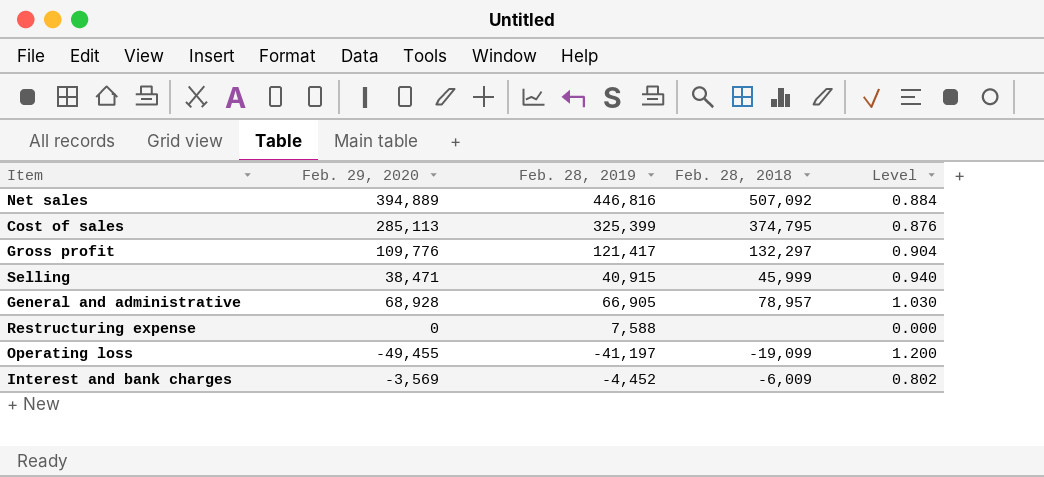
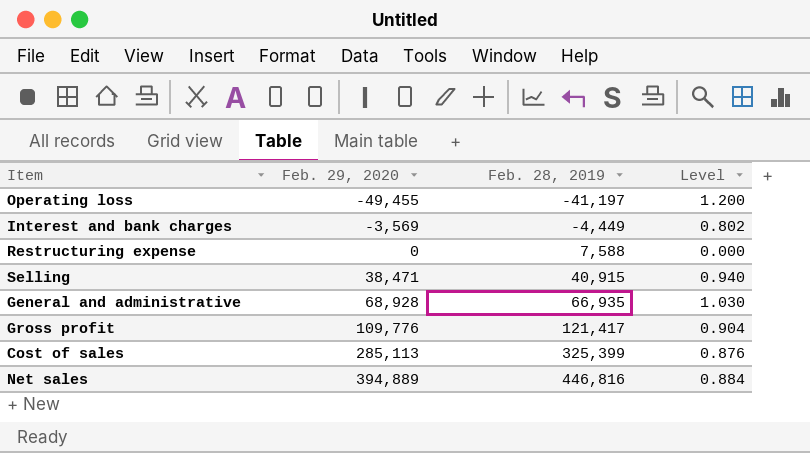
row order: none -> Feb. 29, 2020 ascending
column Feb. 28, 2018 | position: 4 -> none
Interest and bank charges | Feb. 28, 2019: -4,452 -> -4,449
General and administrative | Feb. 28, 2019: 66,905 -> 66,935

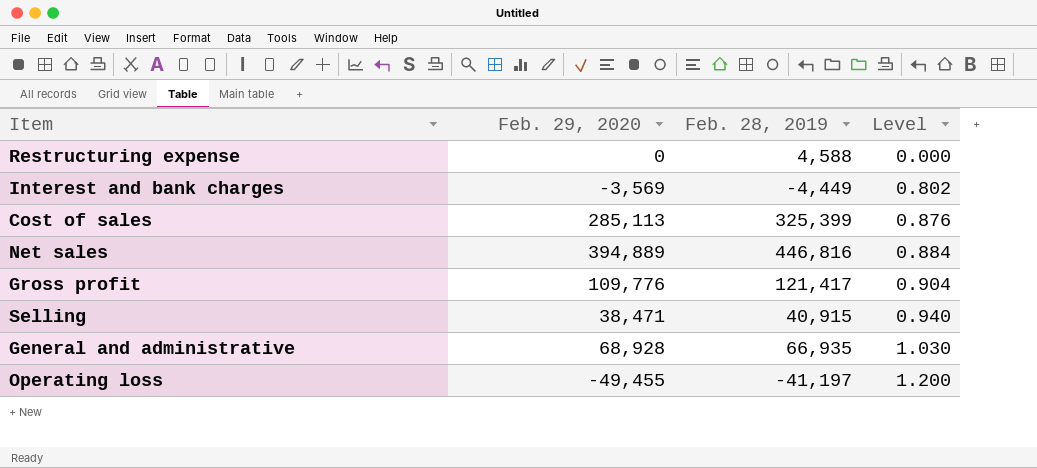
row order: Feb. 29, 2020 ascending -> Level ascending
Restructuring expense | Feb. 28, 2019: 7,588 -> 4,588

